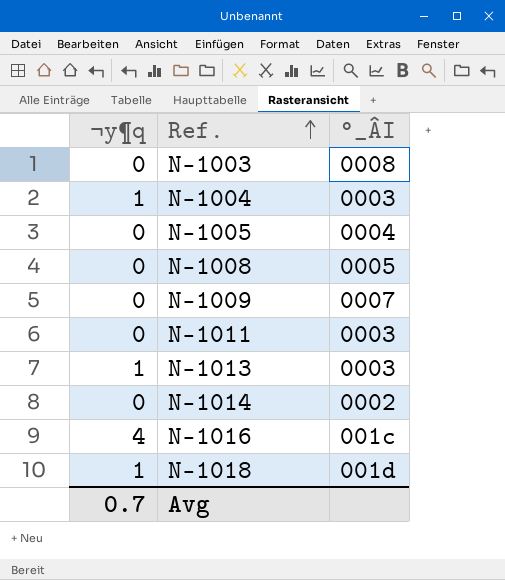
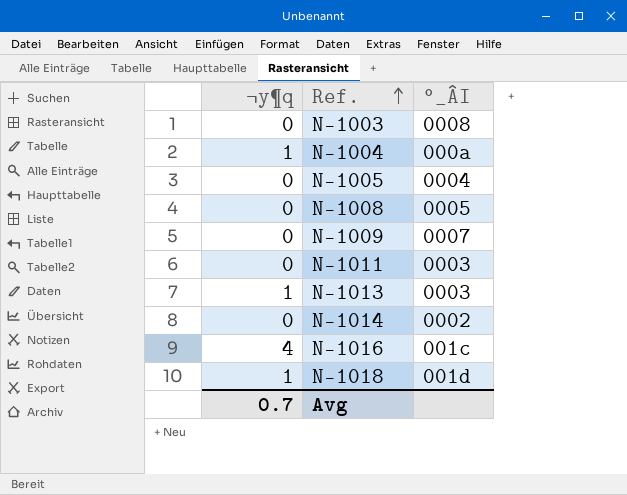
N-1004 | °_ÂI: 0003 -> 000a

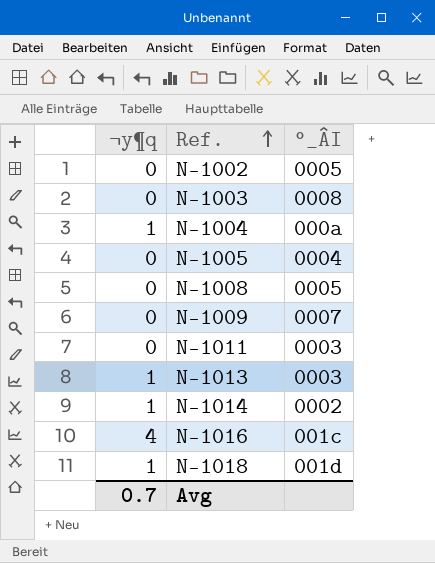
row N-1002: none -> 0 | 0005
N-1014 | ¬y¶q: 0 -> 1

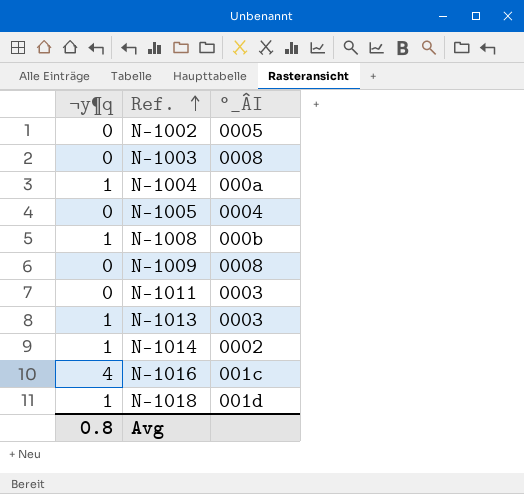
N-1008 | ¬y¶q: 0 -> 1
N-1008 | °_ÂI: 0005 -> 000b
N-1009 | °_ÂI: 0007 -> 0008
Avg | ¬y¶q: 0.7 -> 0.8

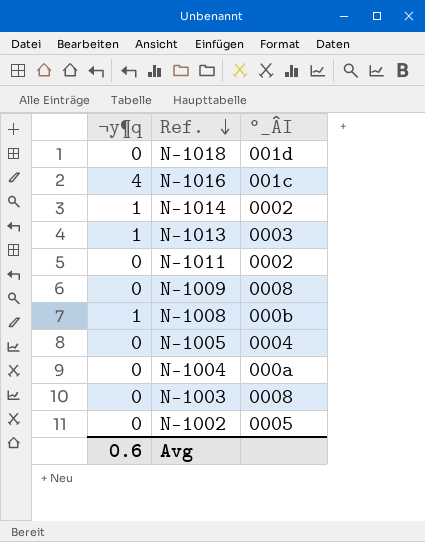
row order: Ref. ascending -> Ref. descending
N-1018 | ¬y¶q: 1 -> 0
N-1011 | °_ÂI: 0003 -> 0002
N-1004 | ¬y¶q: 1 -> 0
Avg | ¬y¶q: 0.8 -> 0.6

